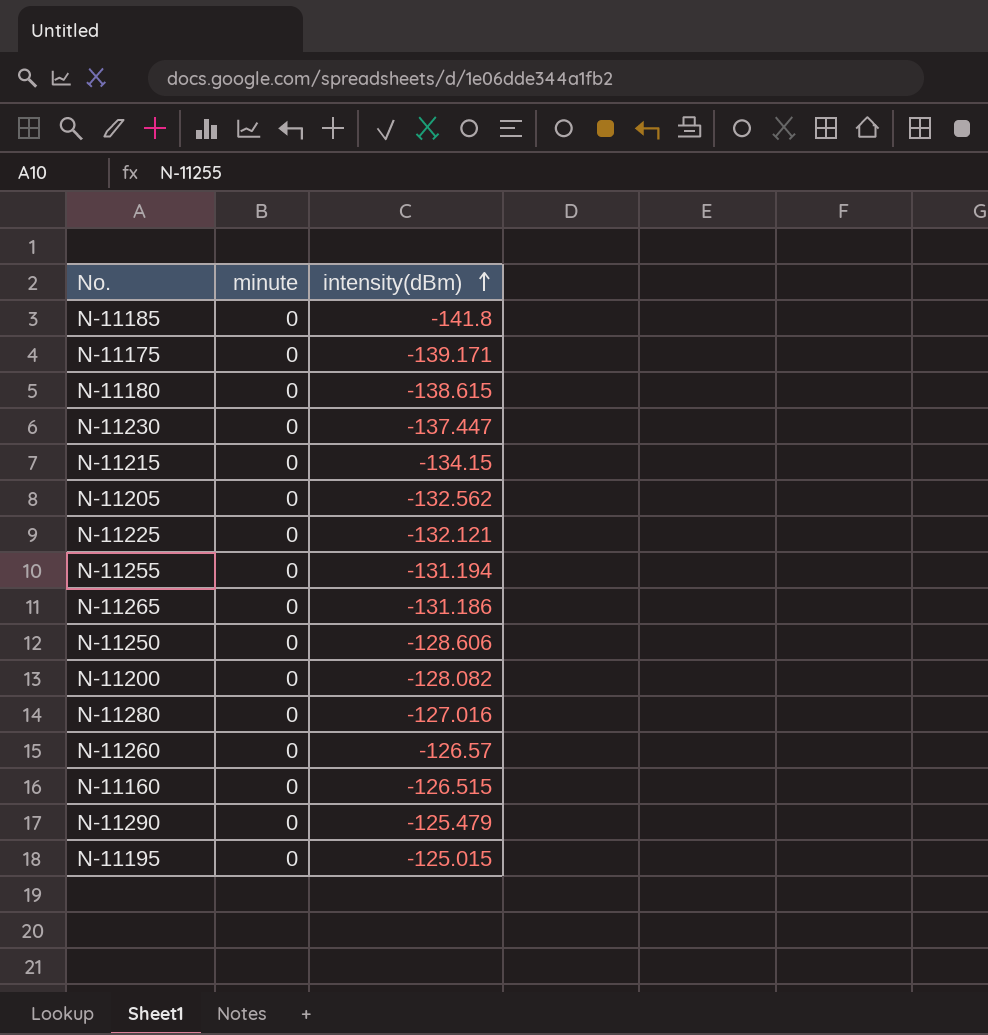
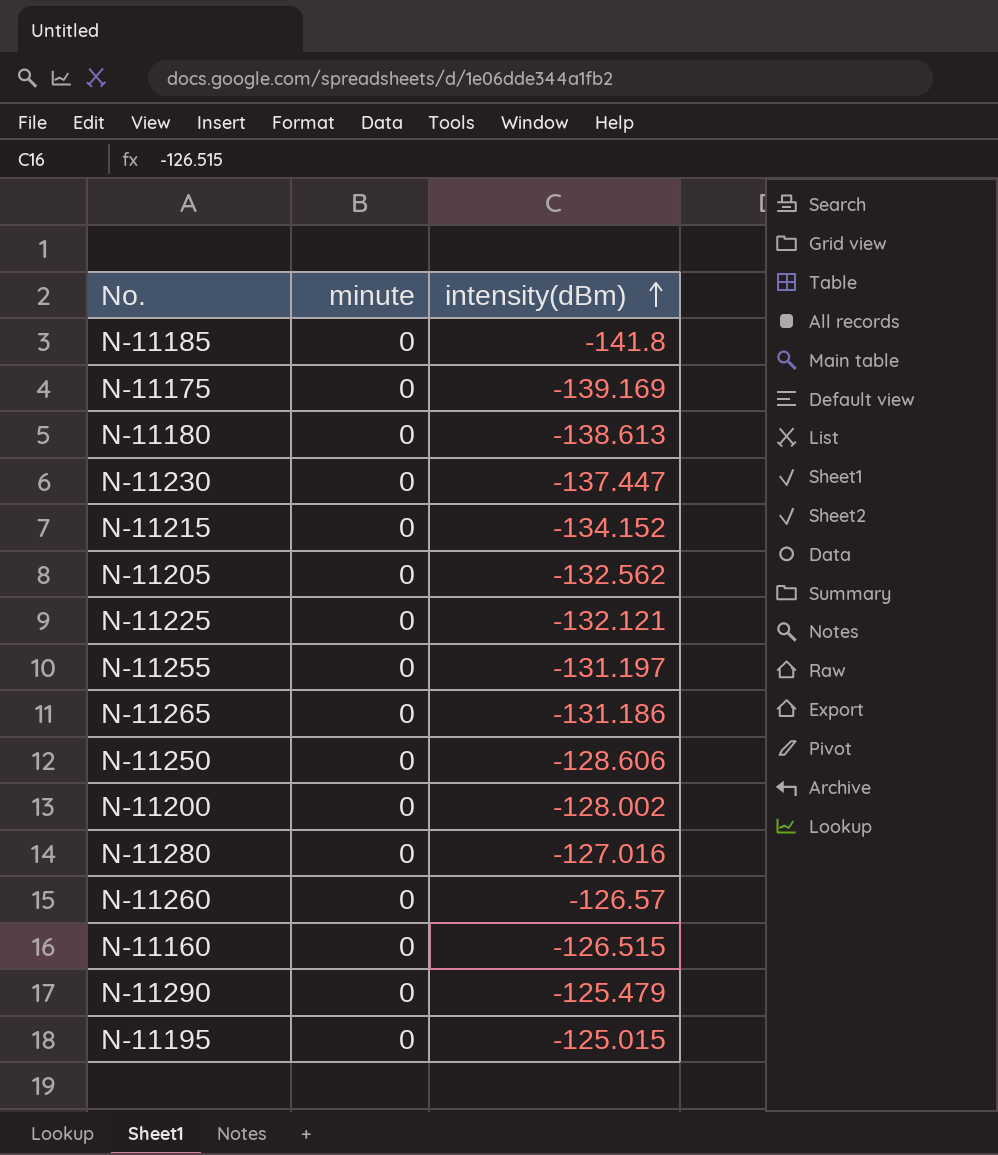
N-11175 | intensity(dBm): -139.171 -> -139.169
N-11180 | intensity(dBm): -138.615 -> -138.613
N-11215 | intensity(dBm): -134.15 -> -134.152
N-11255 | intensity(dBm): -131.194 -> -131.197
N-11200 | intensity(dBm): -128.082 -> -128.002

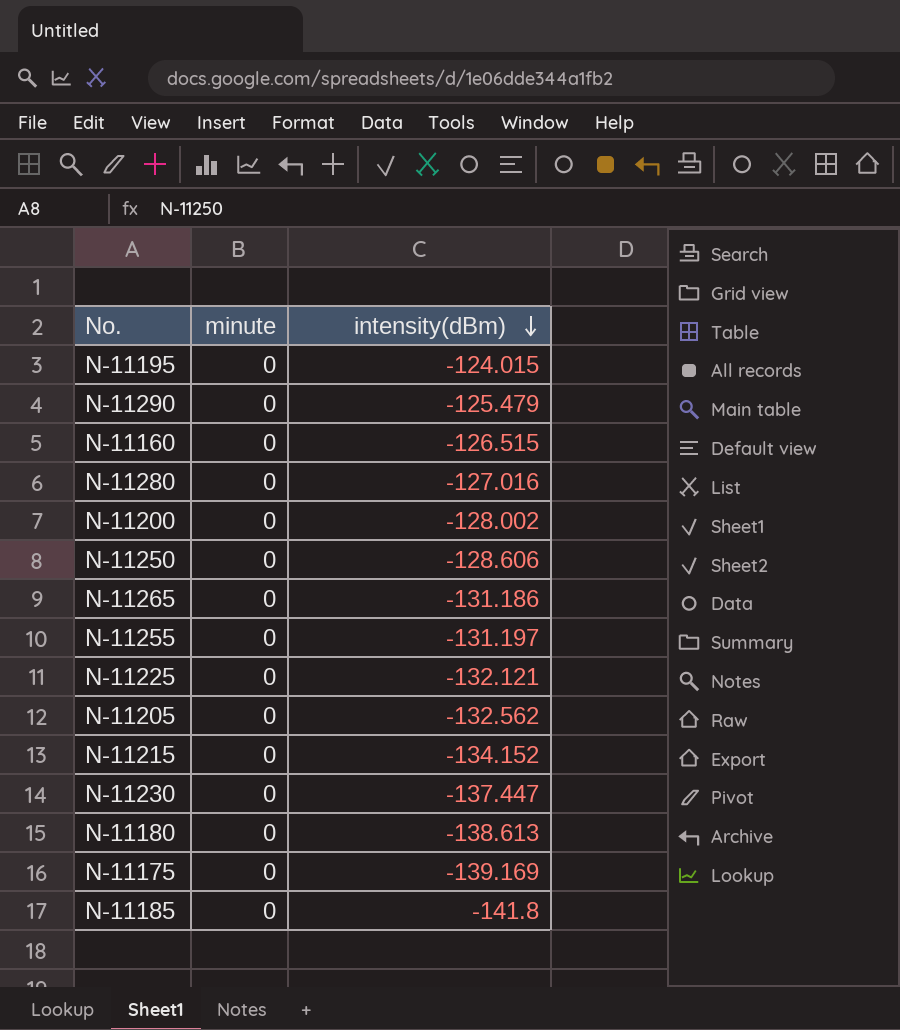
row order: intensity(dBm) ascending -> intensity(dBm) descending
row N-11260: 0 | -126.57 -> none
N-11195 | intensity(dBm): -125.015 -> -124.015

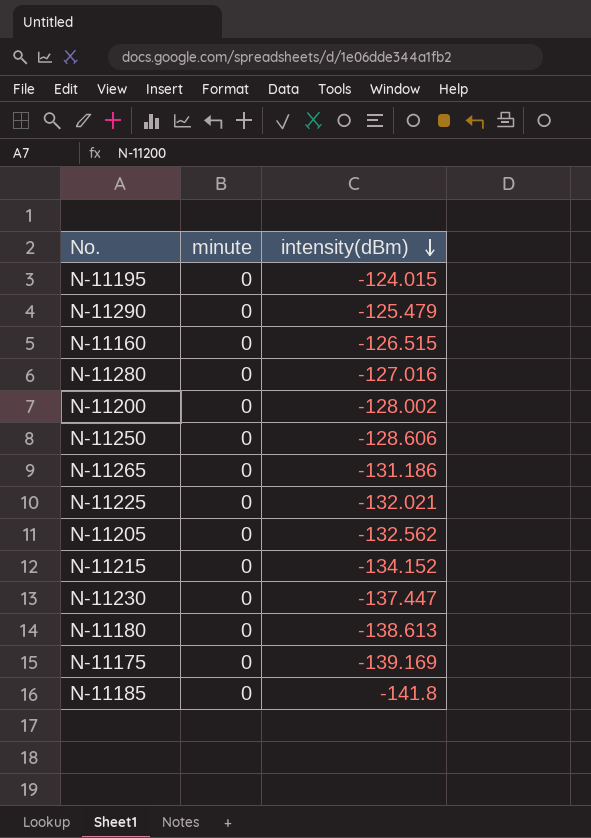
row N-11255: 0 | -131.197 -> none
N-11225 | intensity(dBm): -132.121 -> -132.021

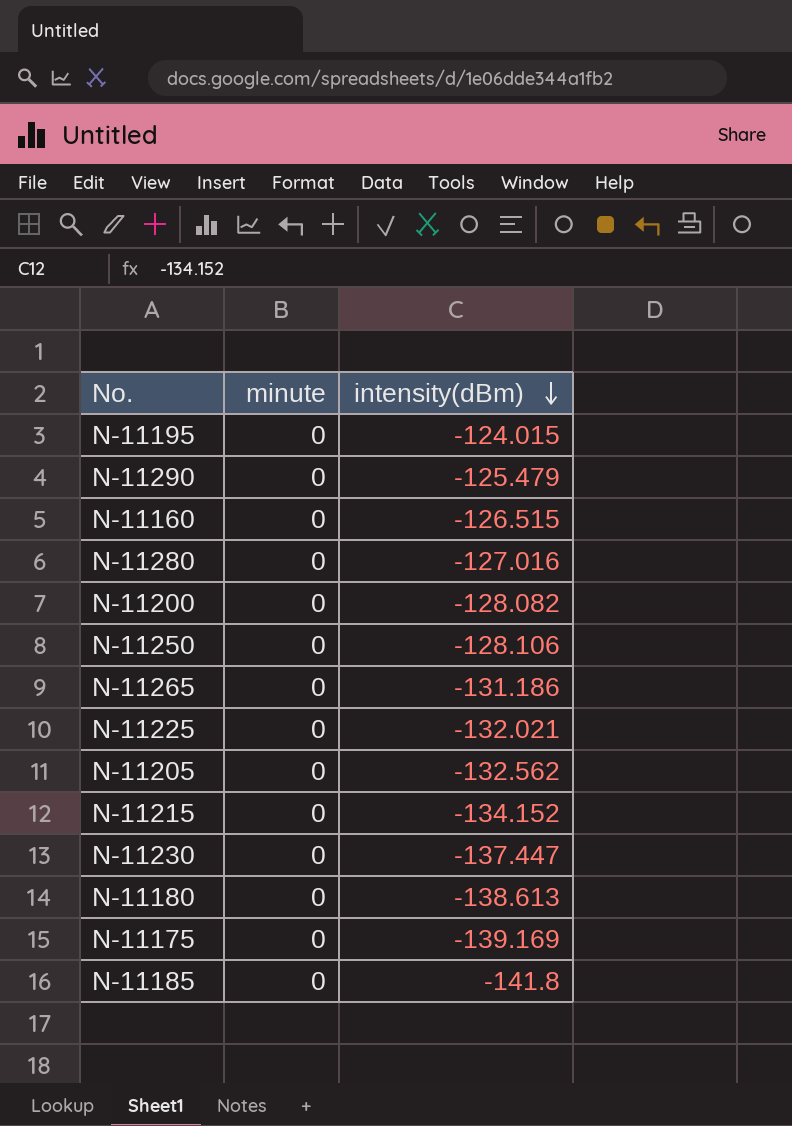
N-11200 | intensity(dBm): -128.002 -> -128.082
N-11250 | intensity(dBm): -128.606 -> -128.106

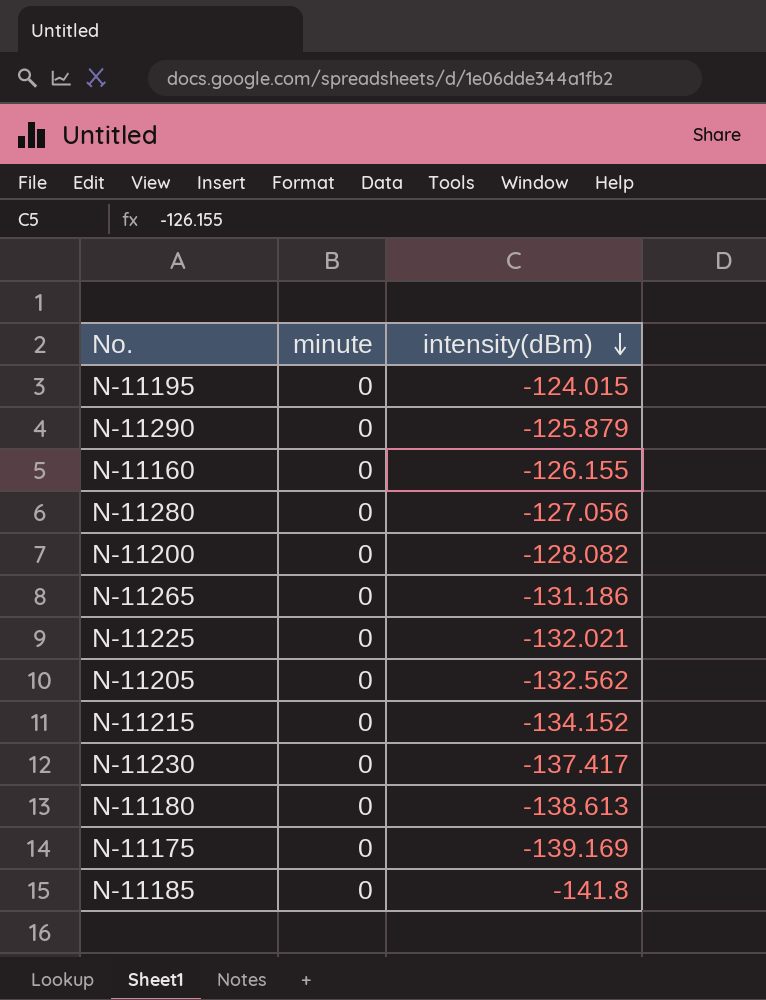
row N-11250: 0 | -128.106 -> none
N-11290 | intensity(dBm): -125.479 -> -125.879
N-11160 | intensity(dBm): -126.515 -> -126.155
N-11280 | intensity(dBm): -127.016 -> -127.056
N-11230 | intensity(dBm): -137.447 -> -137.417

